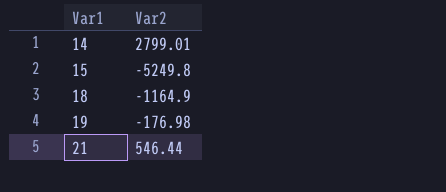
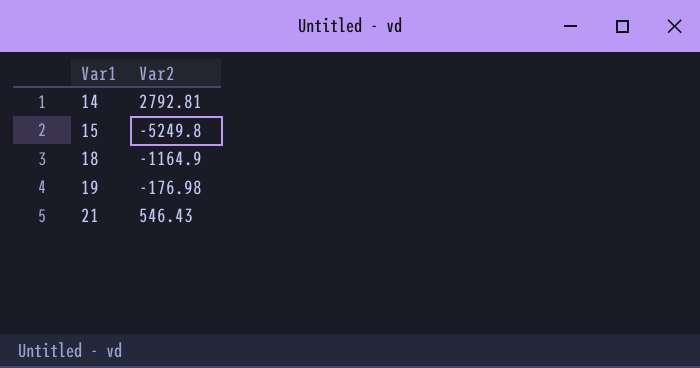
14 | Var2: 2799.01 -> 2792.81
21 | Var2: 546.44 -> 546.43

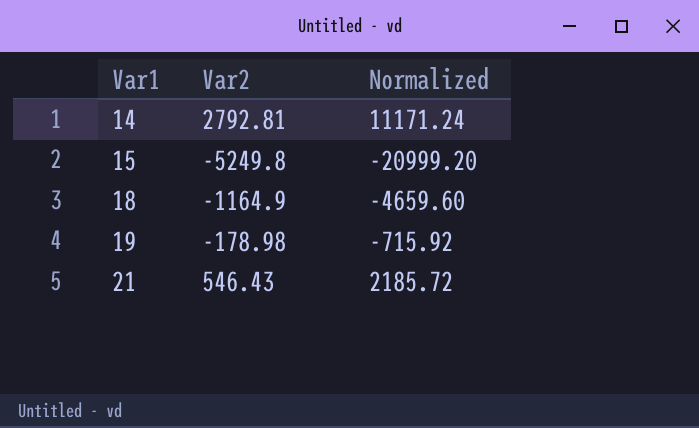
column Normalized | formula: none -> [Var2] * 4
19 | Var2: -176.98 -> -178.98

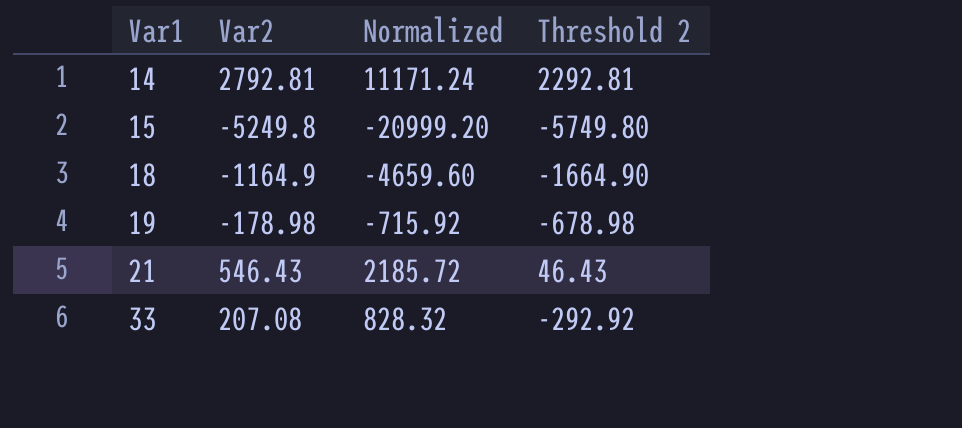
column Threshold 2 | formula: none -> [Var2] - 500
row 33: none -> 207.08 | 828.32 | -292.92

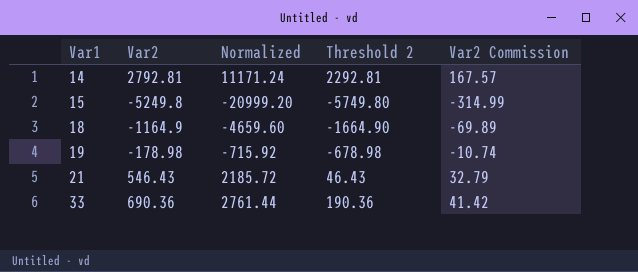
column Var2 Commission | formula: none -> [Var2] * 0.06
33 | Var2: 207.08 -> 690.36
33 | Normalized: 828.32 -> 2761.44
33 | Threshold 2: -292.92 -> 190.36

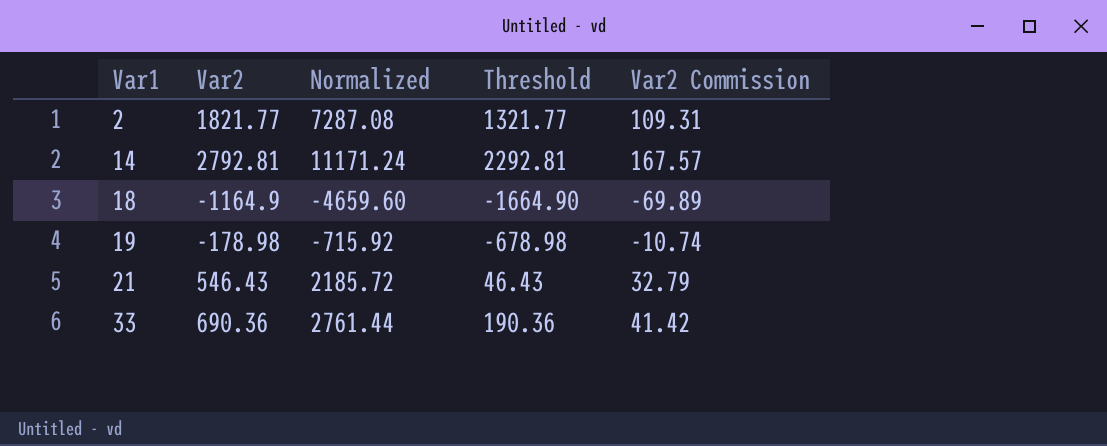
column name: Threshold 2 -> Threshold
row 15: -5249.8 | -20999.20 | -5749.80 | -314.99 -> none
row 2: none -> 1821.77 | 7287.08 | 1321.77 | 109.31

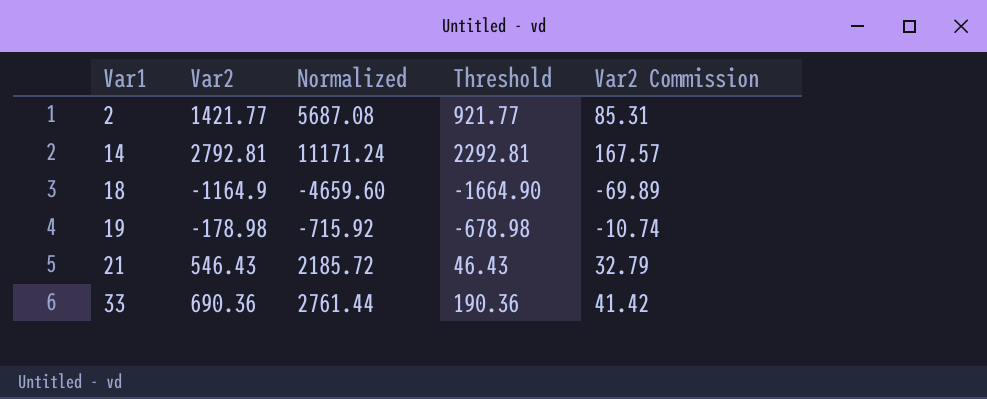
2 | Var2: 1821.77 -> 1421.77
2 | Normalized: 7287.08 -> 5687.08
2 | Threshold: 1321.77 -> 921.77
2 | Var2 Commission: 109.31 -> 85.31

